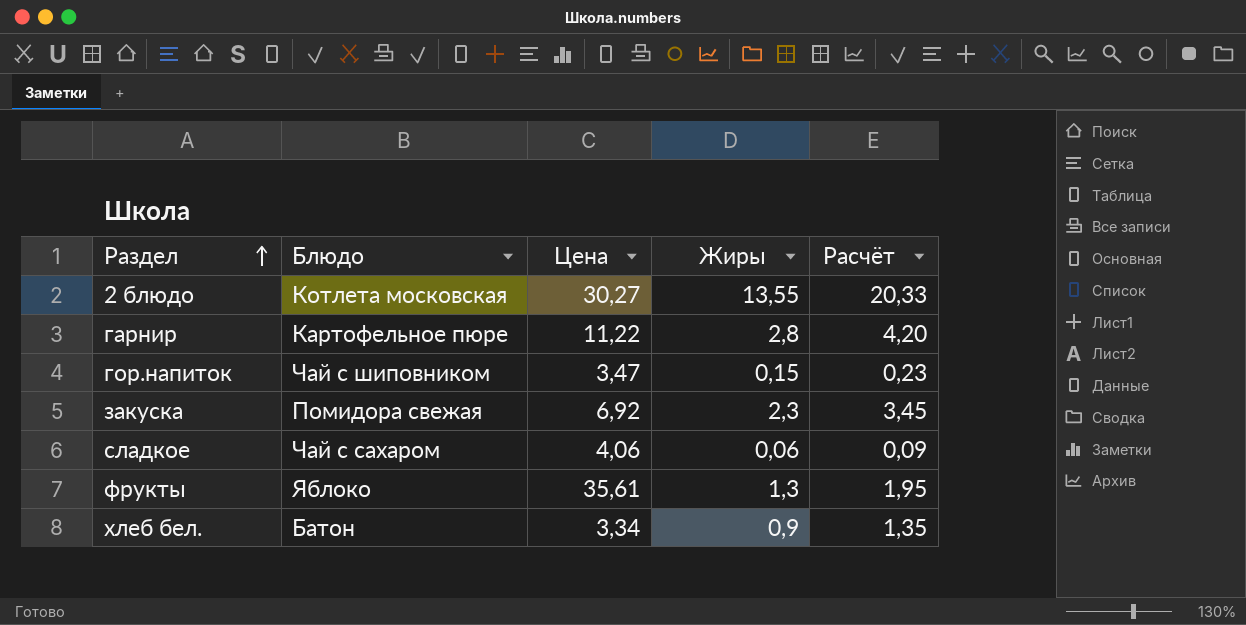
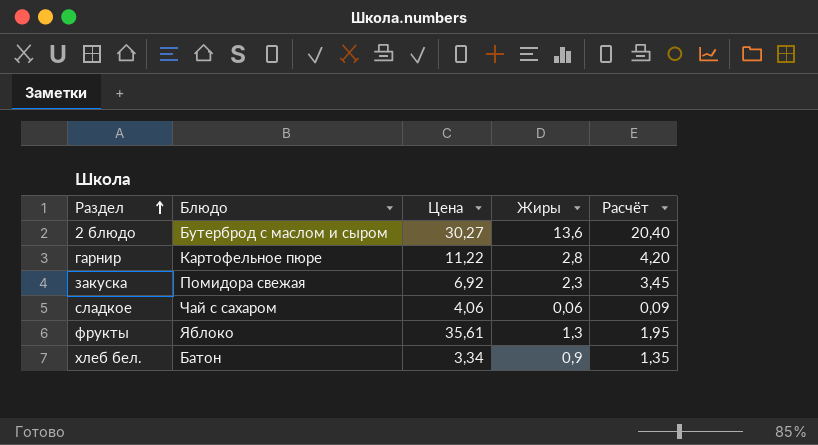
row гор.напиток: Чай с шиповником | 3,47 | 0,15 | 0,23 -> none
2 блюдо | Блюдо: Котлета московская -> Бутерброд с маслом и сыром
2 блюдо | Жиры: 13,55 -> 13,6
2 блюдо | Расчёт: 20,33 -> 20,40

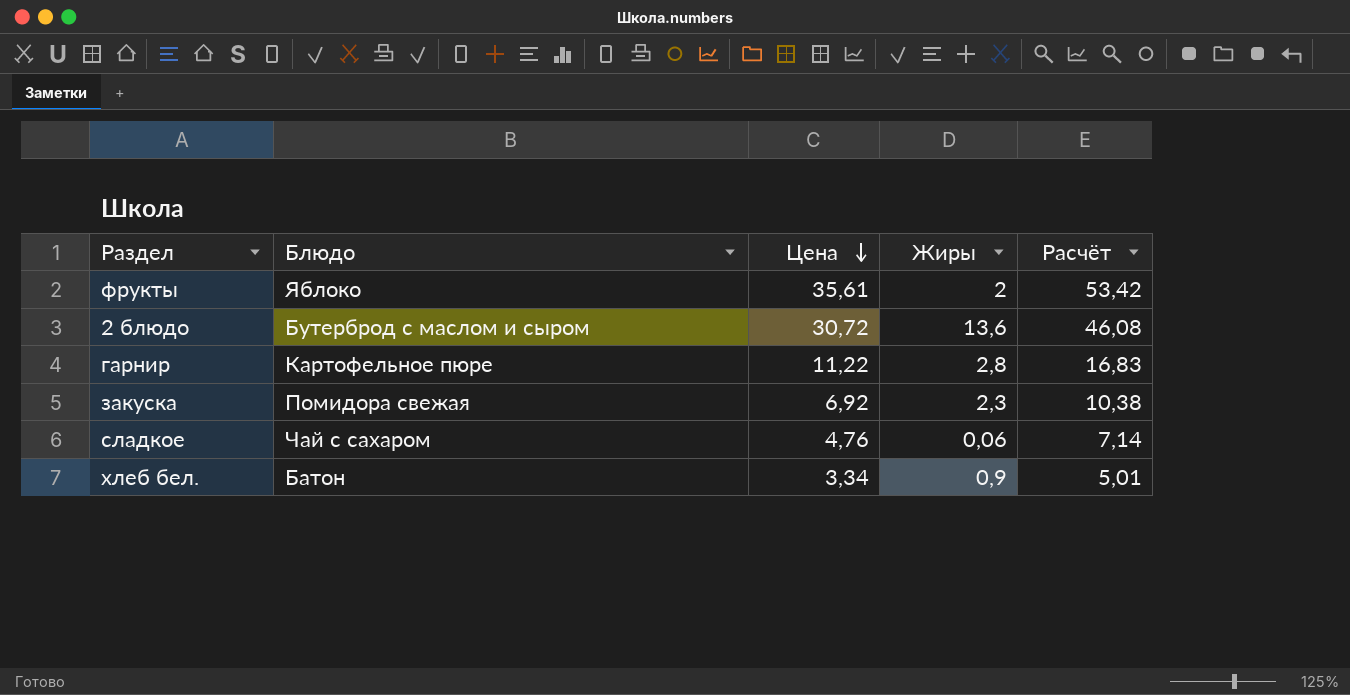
row order: Раздел ascending -> Цена descending
column Расчёт | formula: [Жиры] * 1,5 -> [Цена] * 1,5
фрукты | Жиры: 1,3 -> 2
2 блюдо | Цена: 30,27 -> 30,72
сладкое | Цена: 4,06 -> 4,76

